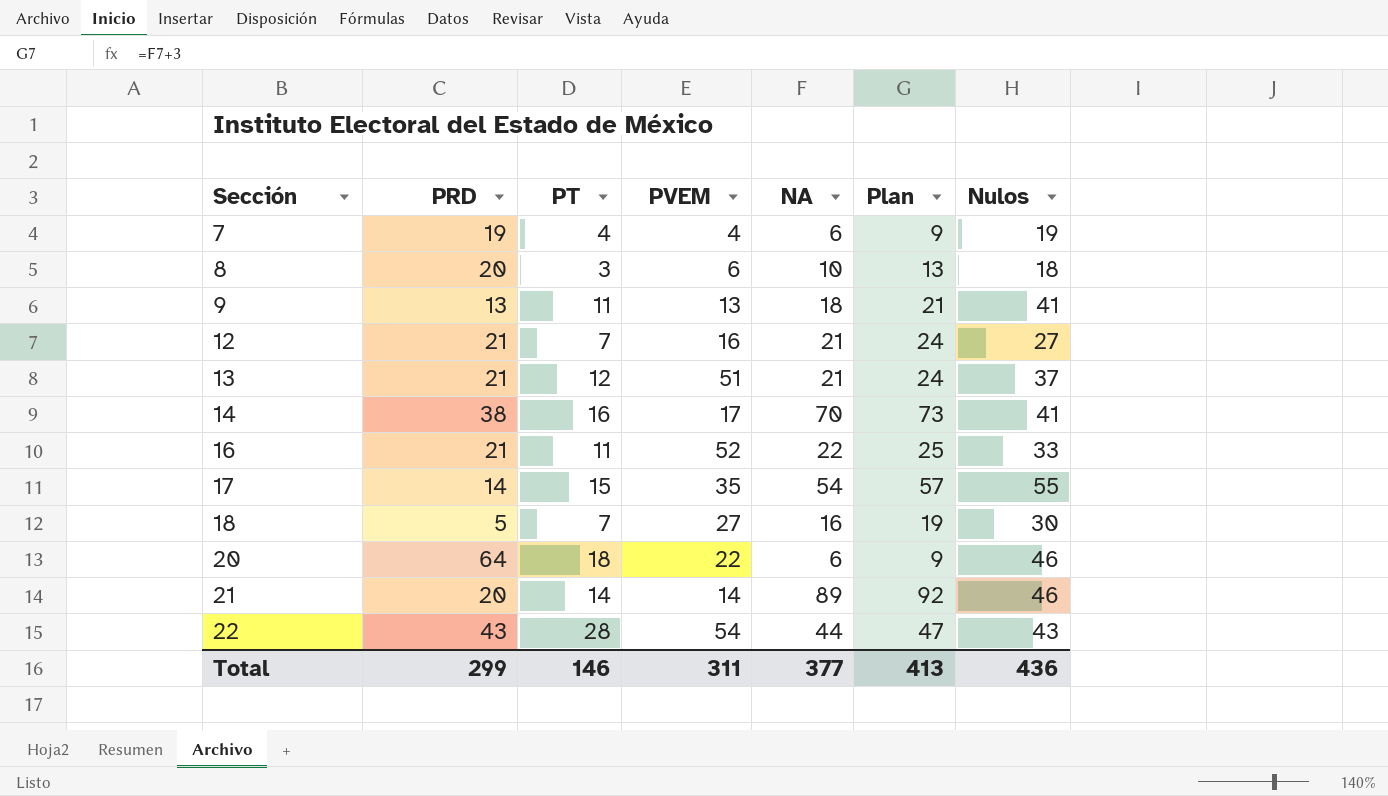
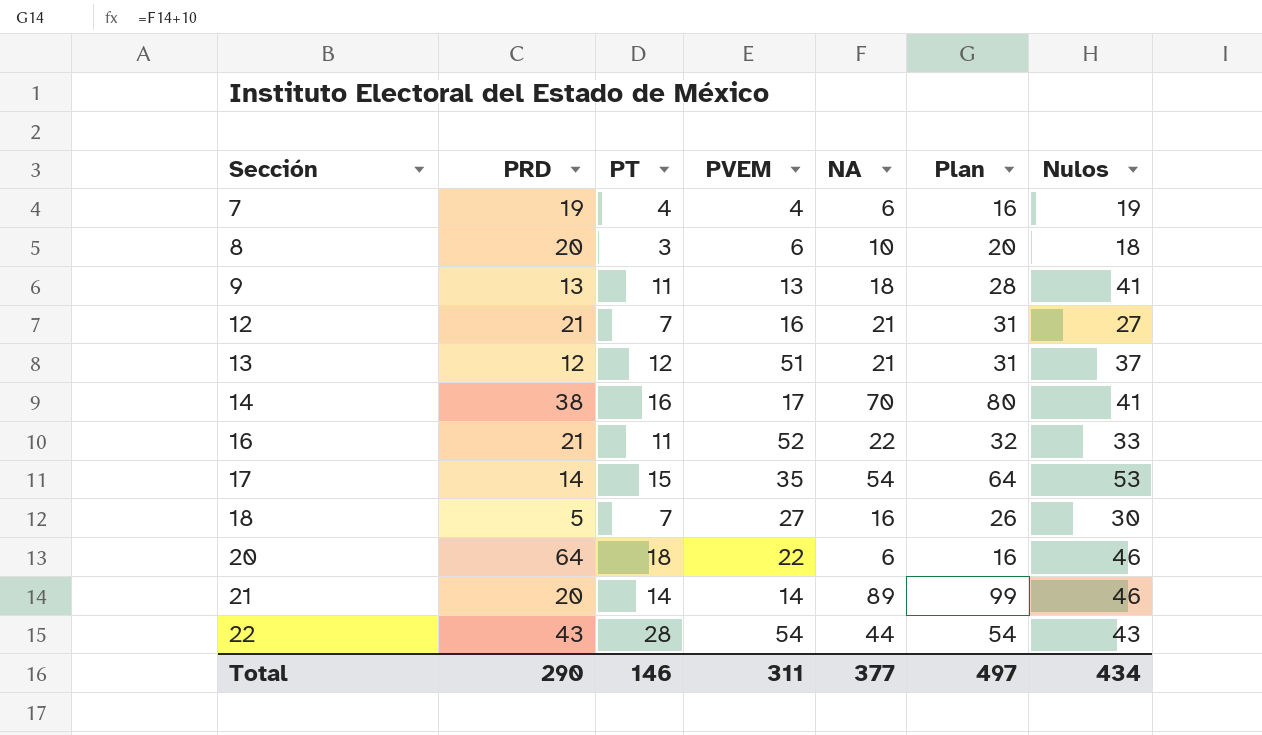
column Plan | formula: [NA] + 3 -> [NA] + 10
13 | PRD: 21 -> 12
17 | Nulos: 55 -> 53
Total | PRD: 299 -> 290
Total | Plan: 413 -> 497
Total | Nulos: 436 -> 434

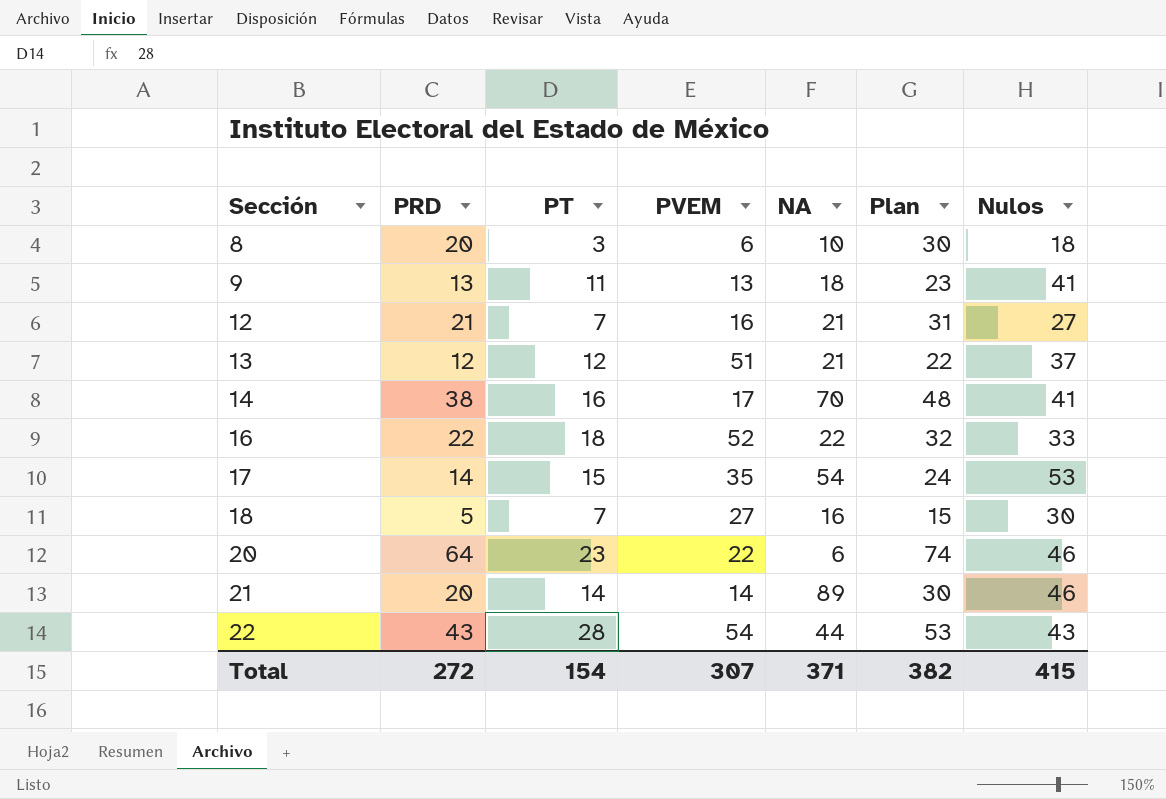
column Plan | formula: [NA] + 10 -> [PRD] + 10
row 7: 19 | 4 | 4 | 6 | 16 | 19 -> none
16 | PRD: 21 -> 22
16 | PT: 11 -> 18
20 | PT: 18 -> 23
Total | PRD: 290 -> 272
Total | PT: 146 -> 154
Total | PVEM: 311 -> 307
Total | NA: 377 -> 371
Total | Plan: 497 -> 382
Total | Nulos: 434 -> 415

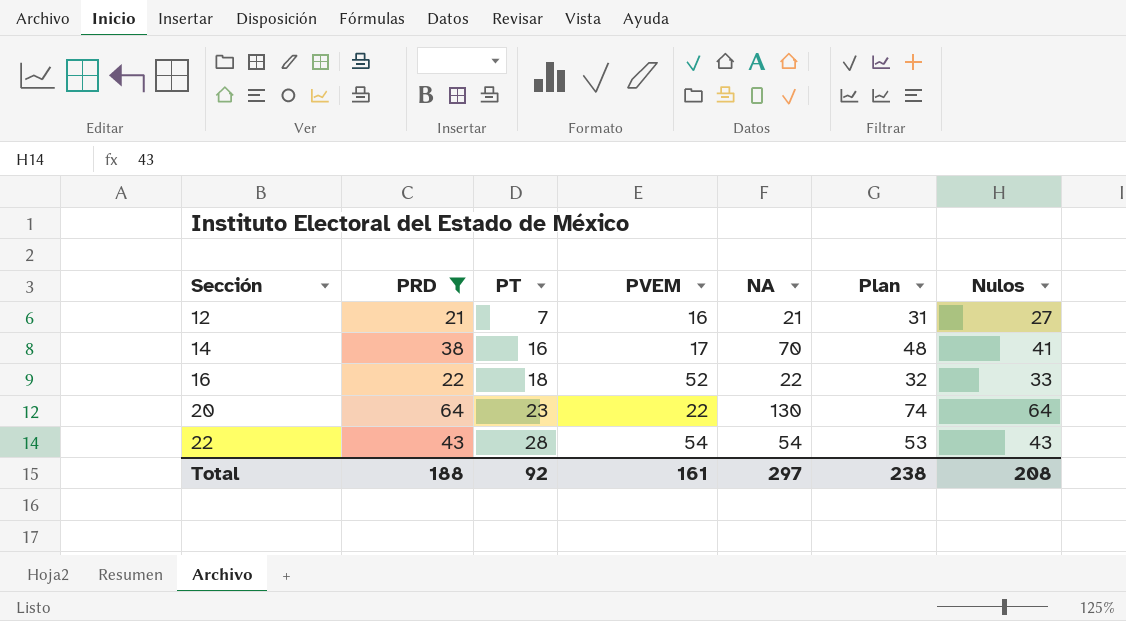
filter: none -> PRD >= 21
20 | NA: 6 -> 130
20 | Nulos: 46 -> 64
22 | NA: 44 -> 54
Total | PRD: 272 -> 188
Total | PT: 154 -> 92
Total | PVEM: 307 -> 161
Total | NA: 371 -> 297
Total | Plan: 382 -> 238
Total | Nulos: 415 -> 208

